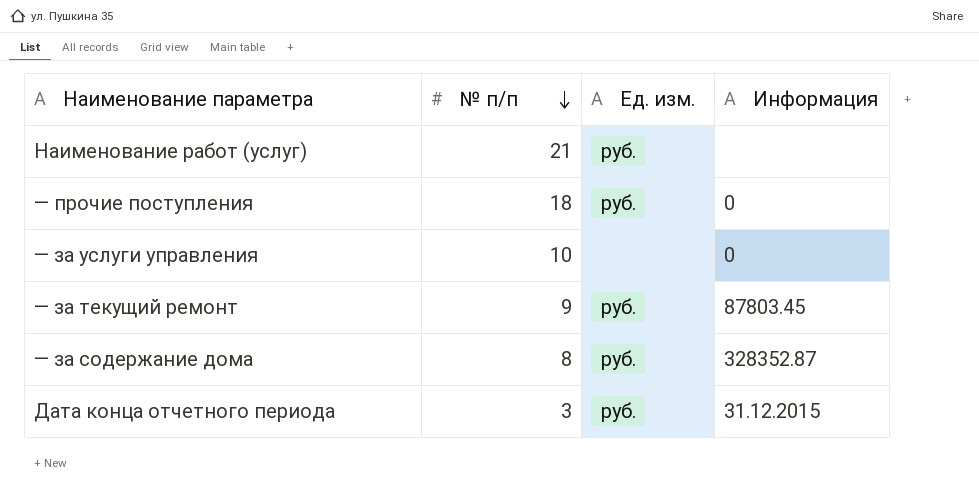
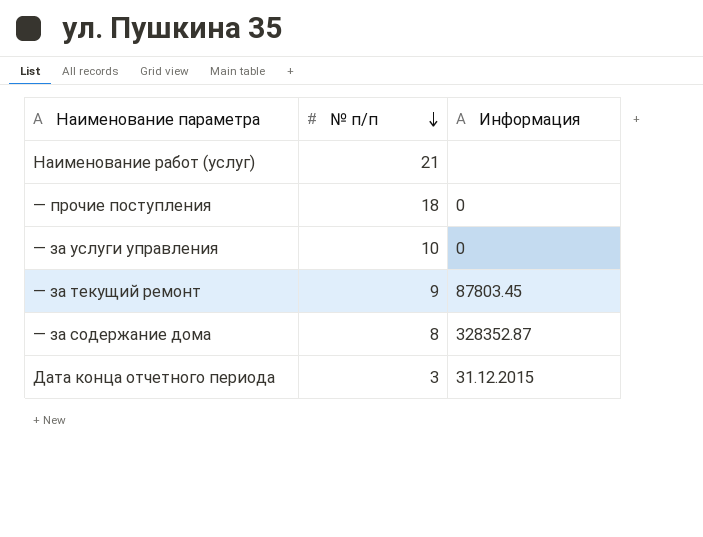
column Ед. изм. | position: 3 -> none

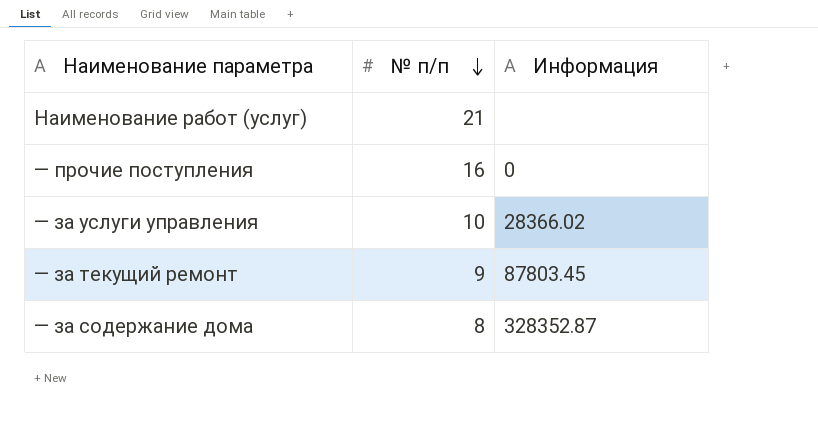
row Дата конца отчетного периода: 3 | 31.12.2015 -> none
— прочие поступления | № п/п: 18 -> 16
— за услуги управления | Информация: 0 -> 28366.02

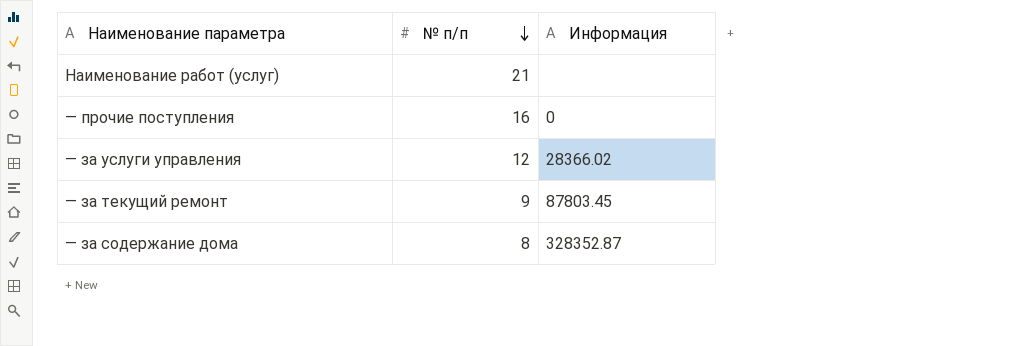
— за услуги управления | № п/п: 10 -> 12

